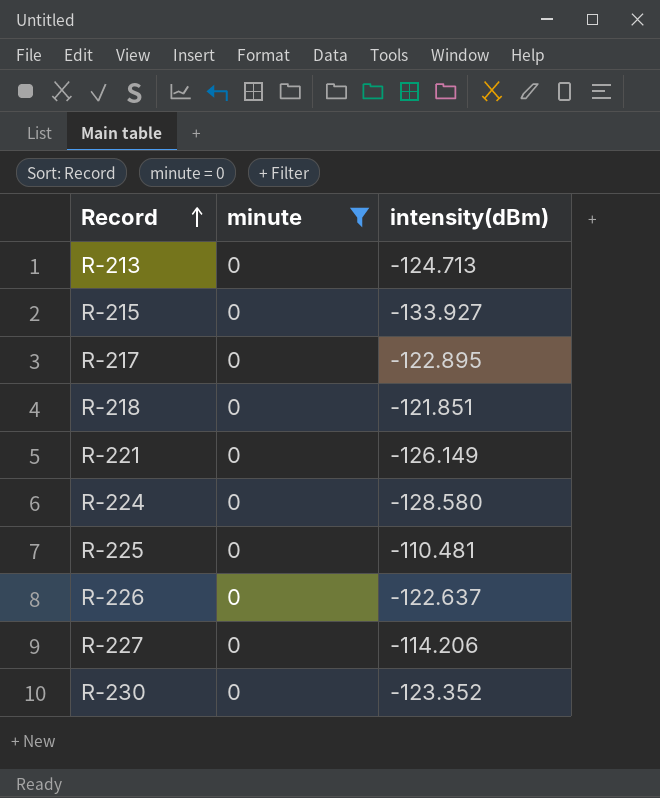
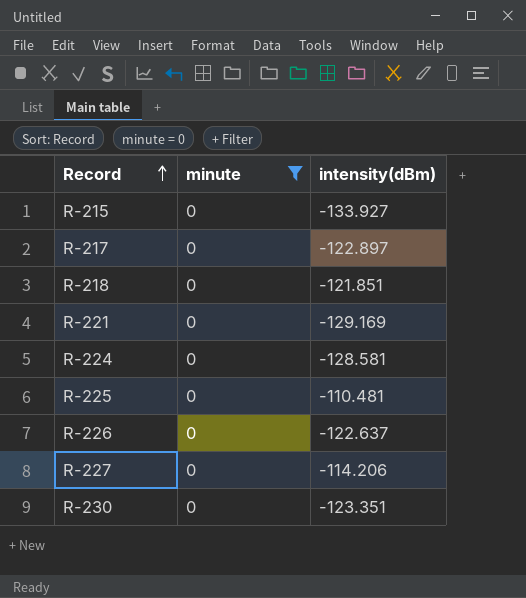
row R-213: 0 | -124.713 -> none
R-217 | intensity(dBm): -122.895 -> -122.897
R-221 | intensity(dBm): -126.149 -> -129.169
R-224 | intensity(dBm): -128.580 -> -128.581
R-230 | intensity(dBm): -123.352 -> -123.351

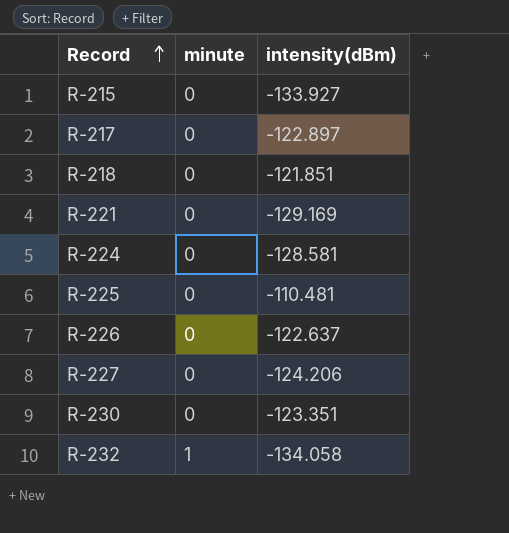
filter: minute = 0 -> none
R-227 | intensity(dBm): -114.206 -> -124.206

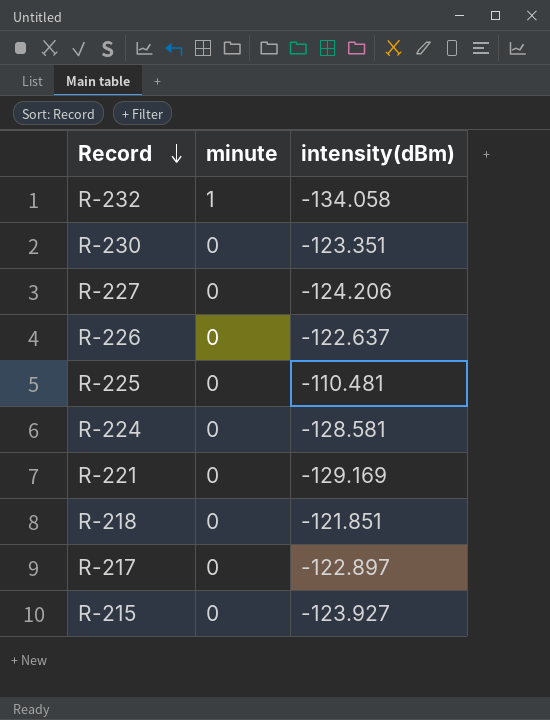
row order: Record ascending -> Record descending
R-215 | intensity(dBm): -133.927 -> -123.927

